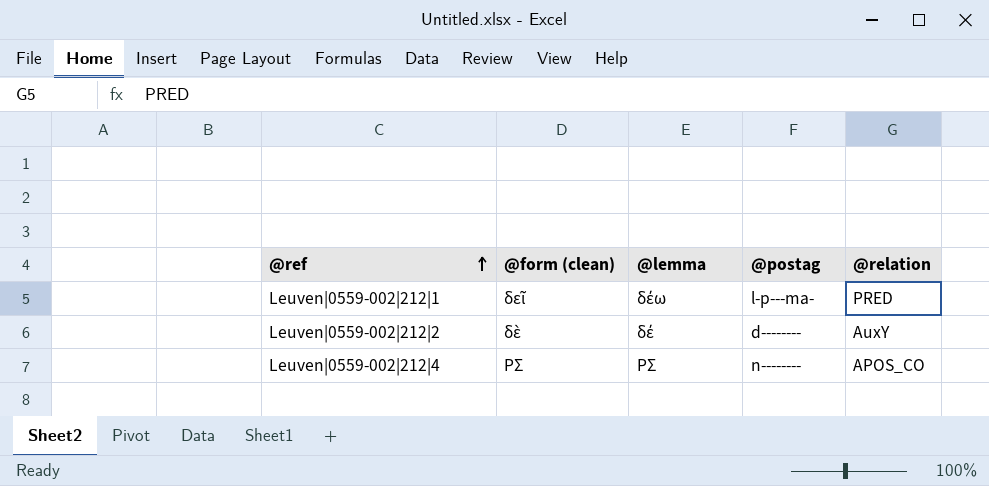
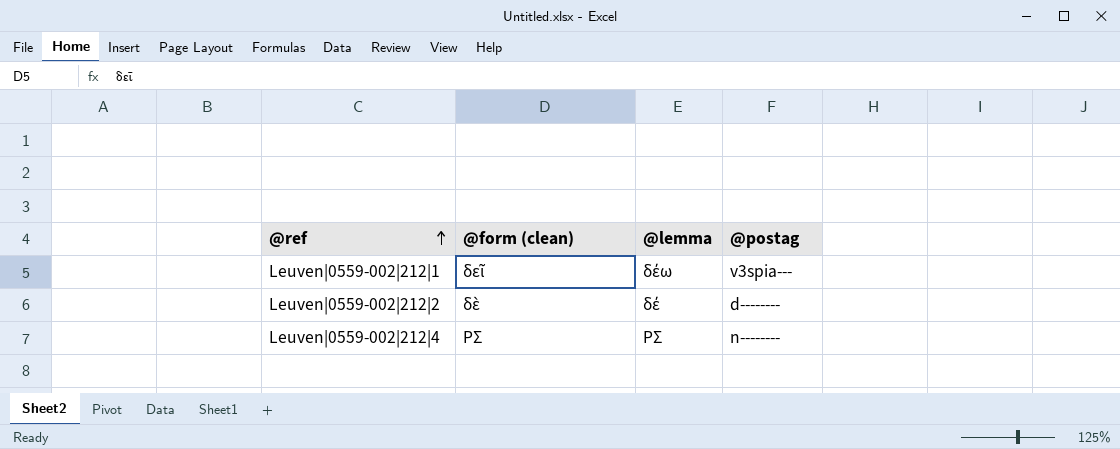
column @relation | position: 5 -> none
Leuven|0559-002|212|1 | @postag: l-p---ma- -> v3spia---

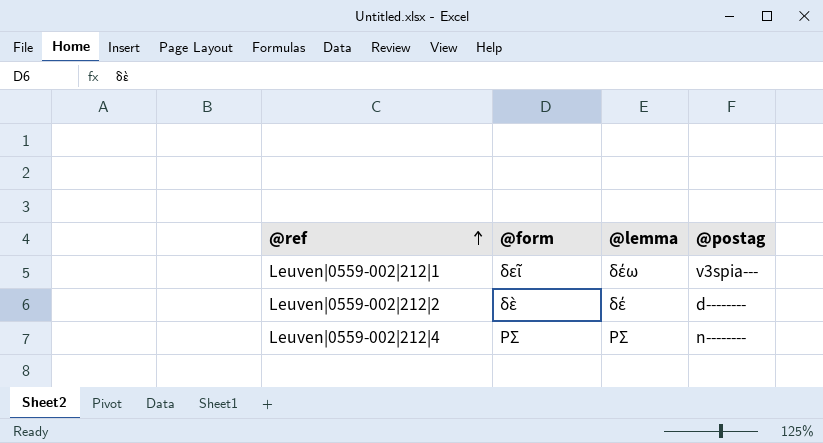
column name: @form (clean) -> @form

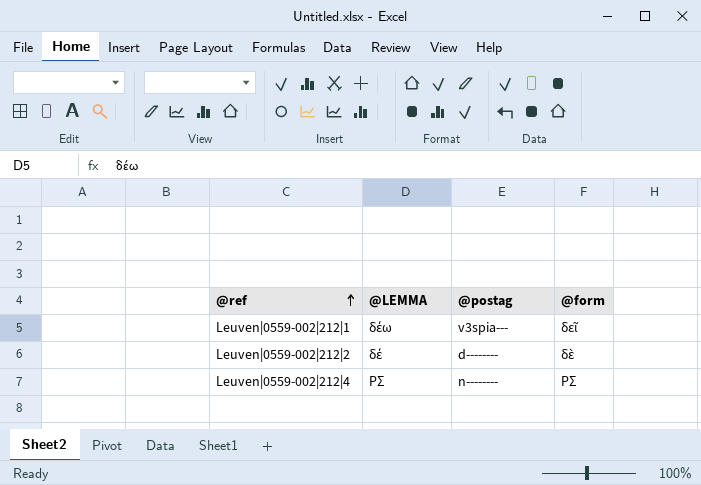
column name: @lemma -> @LEMMA
column @form | position: 2 -> 4

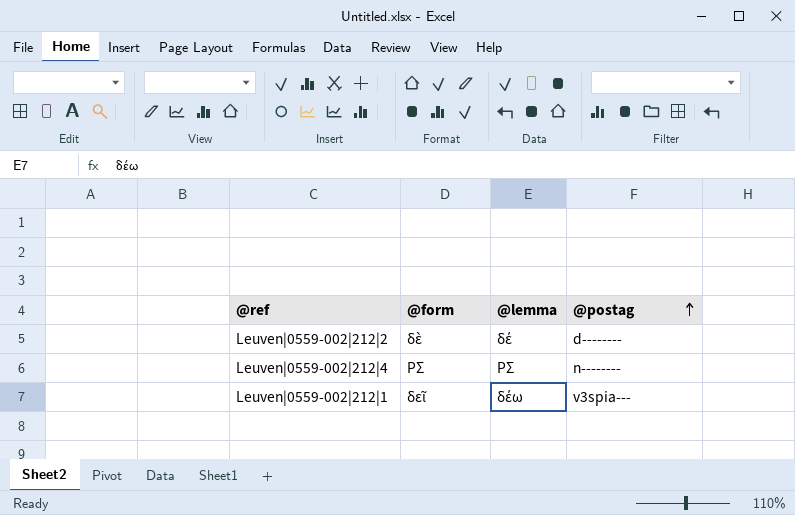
row order: @ref ascending -> @postag ascending
column @form | position: 4 -> 2
column name: @LEMMA -> @lemma

